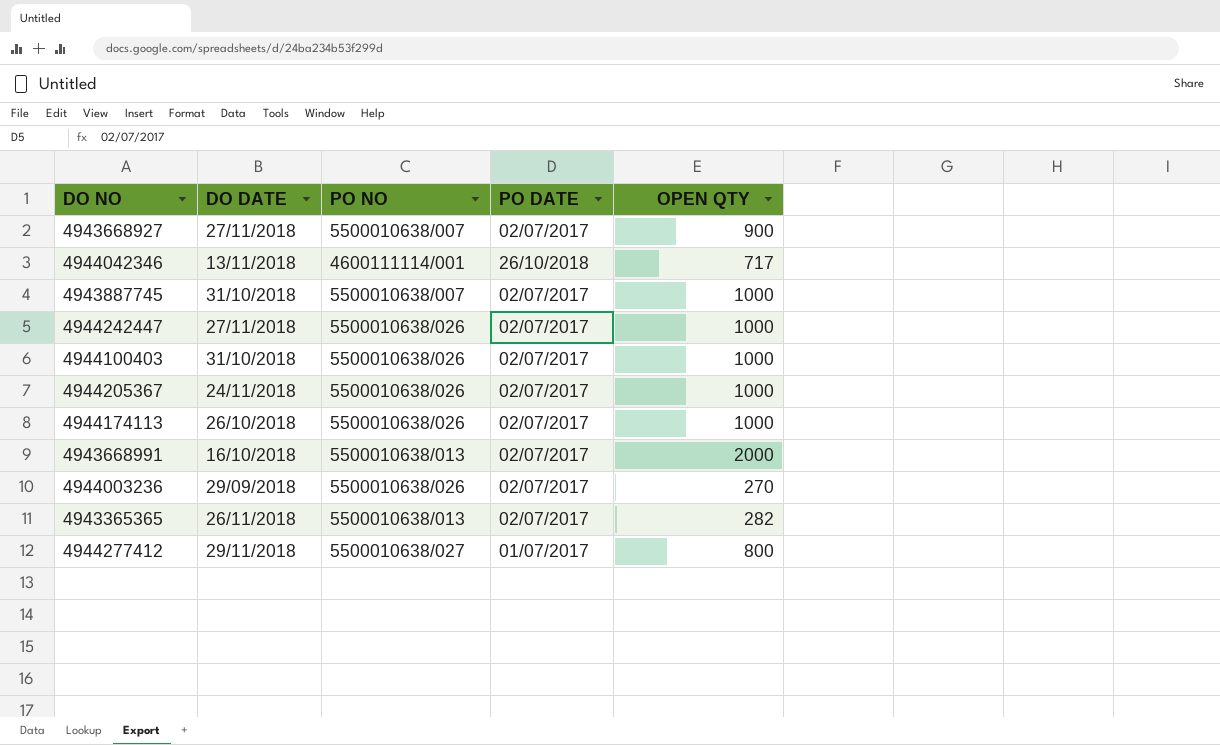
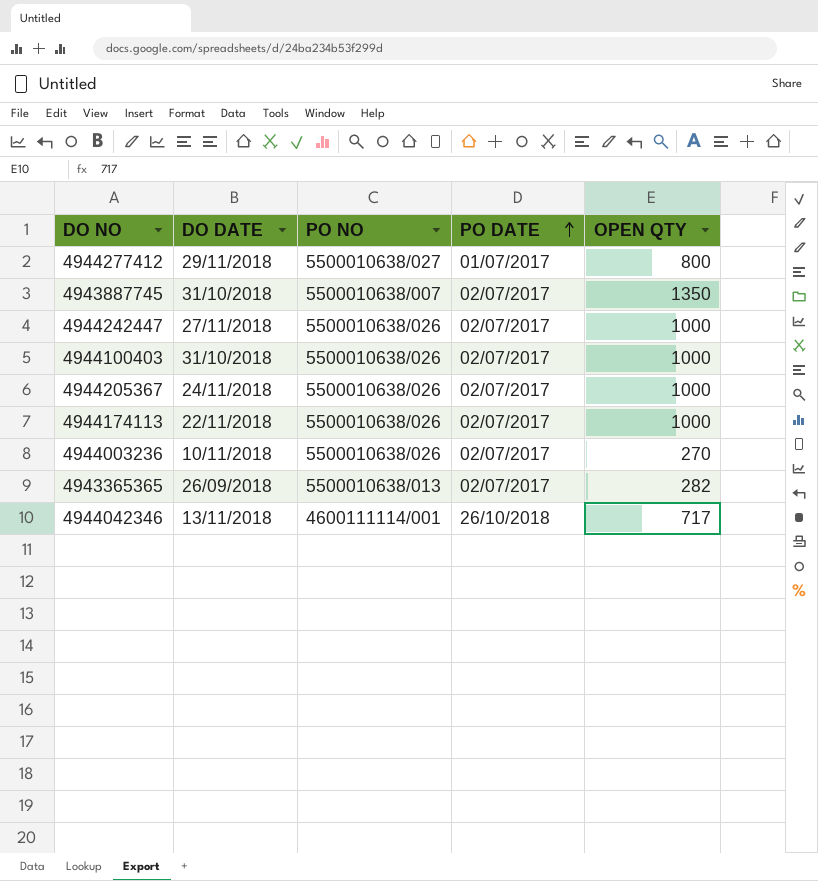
row order: none -> PO DATE ascending
row 4943668927: 27/11/2018 | 5500010638/007 | 02/07/2017 | 900 -> none
row 4943668991: 16/10/2018 | 5500010638/013 | 02/07/2017 | 2000 -> none
4943887745 | OPEN QTY: 1000 -> 1350
4944174113 | DO DATE: 26/10/2018 -> 22/11/2018
4944003236 | DO DATE: 29/09/2018 -> 10/11/2018
4943365365 | DO DATE: 26/11/2018 -> 26/09/2018

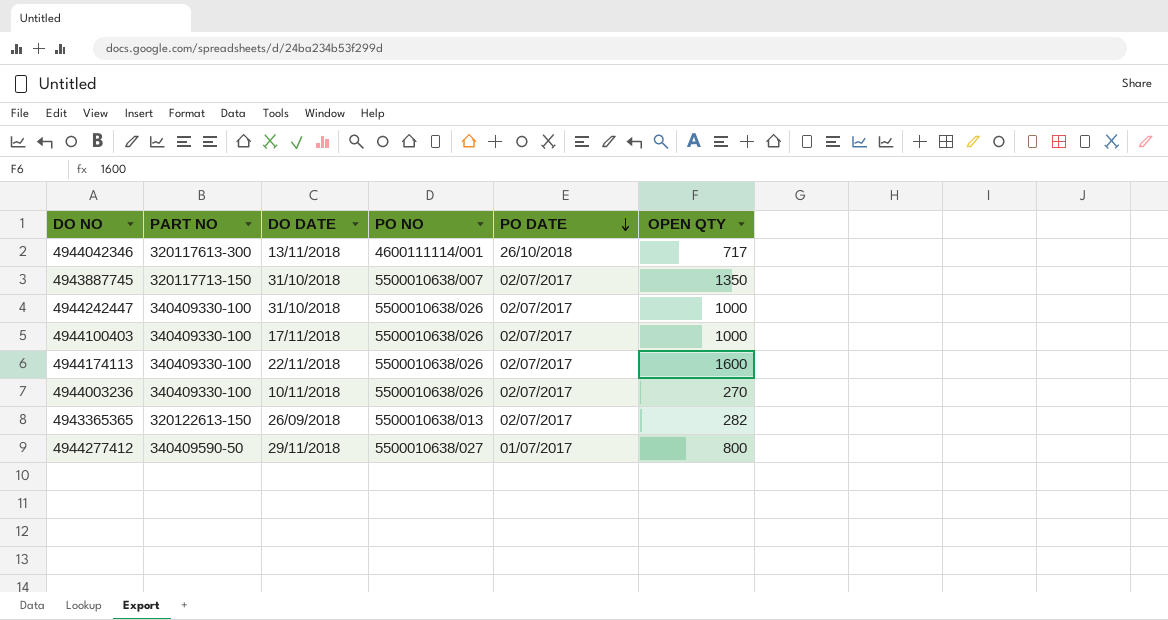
row order: PO DATE ascending -> PO DATE descending
column PART NO | position: none -> 2
row 4944205367: 24/11/2018 | 5500010638/026 | 02/07/2017 | 1000 -> none
4944242447 | DO DATE: 27/11/2018 -> 31/10/2018
4944100403 | DO DATE: 31/10/2018 -> 17/11/2018
4944174113 | OPEN QTY: 1000 -> 1600

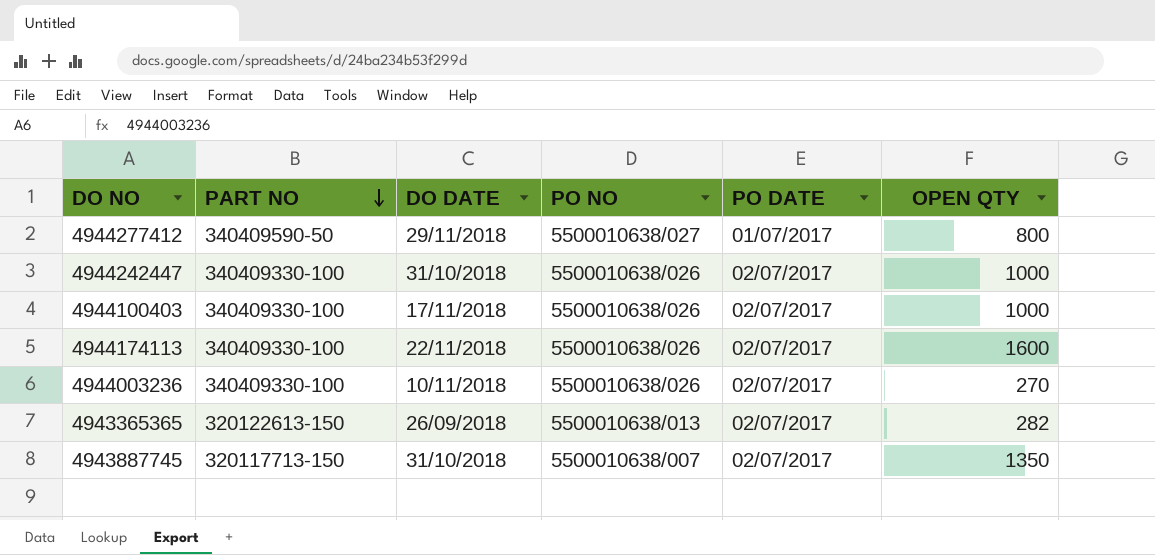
row order: PO DATE descending -> PART NO descending
row 4944042346: 320117613-300 | 13/11/2018 | 4600111114/001 | 26/10/2018 | 717 -> none

